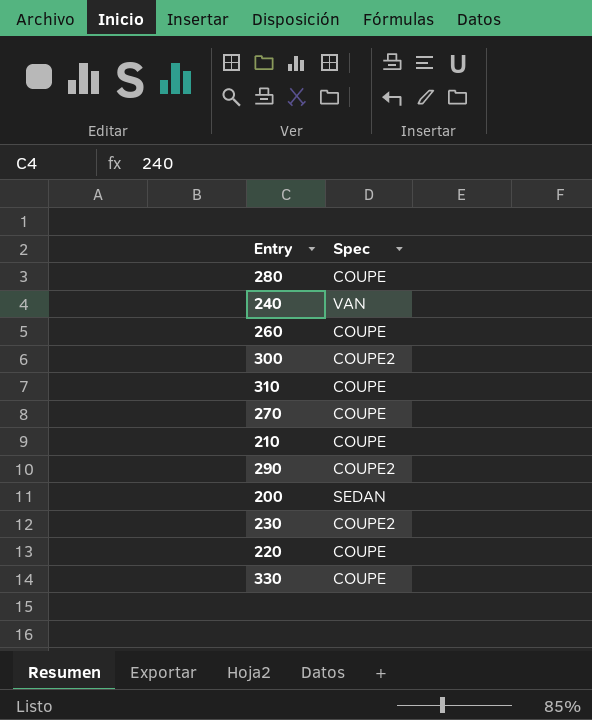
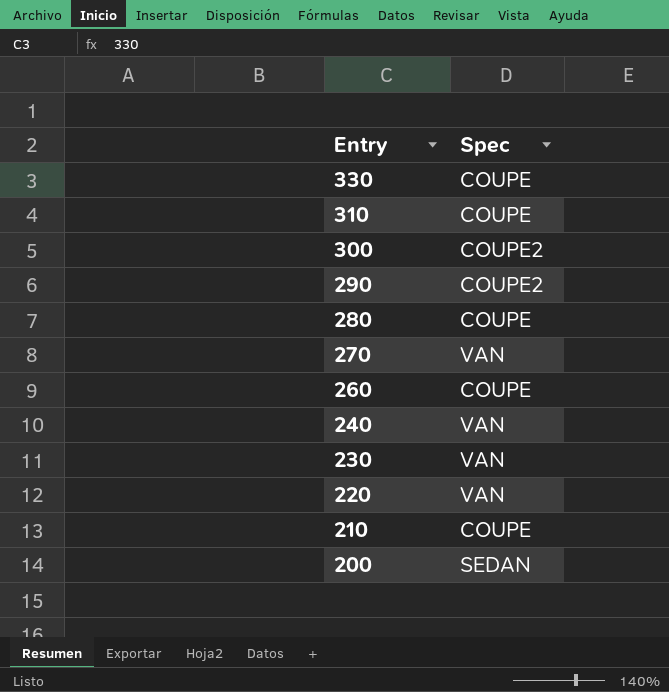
row order: none -> Entry descending
270 | Spec: COUPE -> VAN
230 | Spec: COUPE2 -> VAN
220 | Spec: COUPE -> VAN

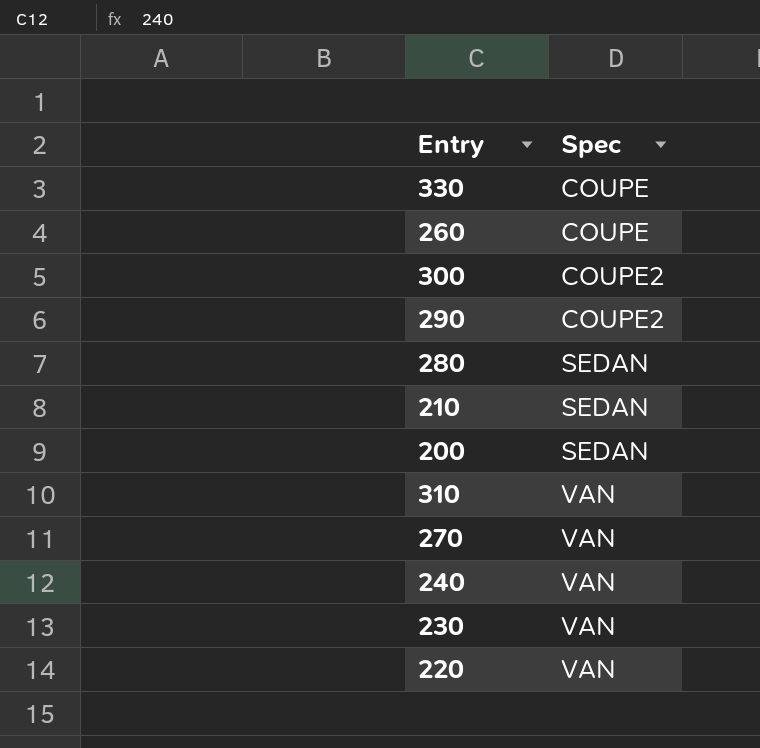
row order: Entry descending -> Spec ascending
280 | Spec: COUPE -> SEDAN
210 | Spec: COUPE -> SEDAN
310 | Spec: COUPE -> VAN

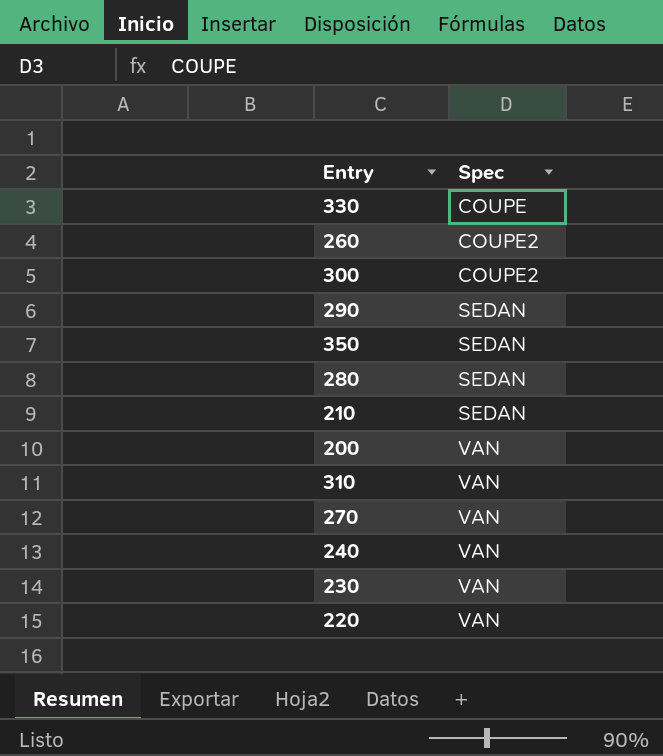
260 | Spec: COUPE -> COUPE2
290 | Spec: COUPE2 -> SEDAN
row 350: none -> SEDAN
200 | Spec: SEDAN -> VAN

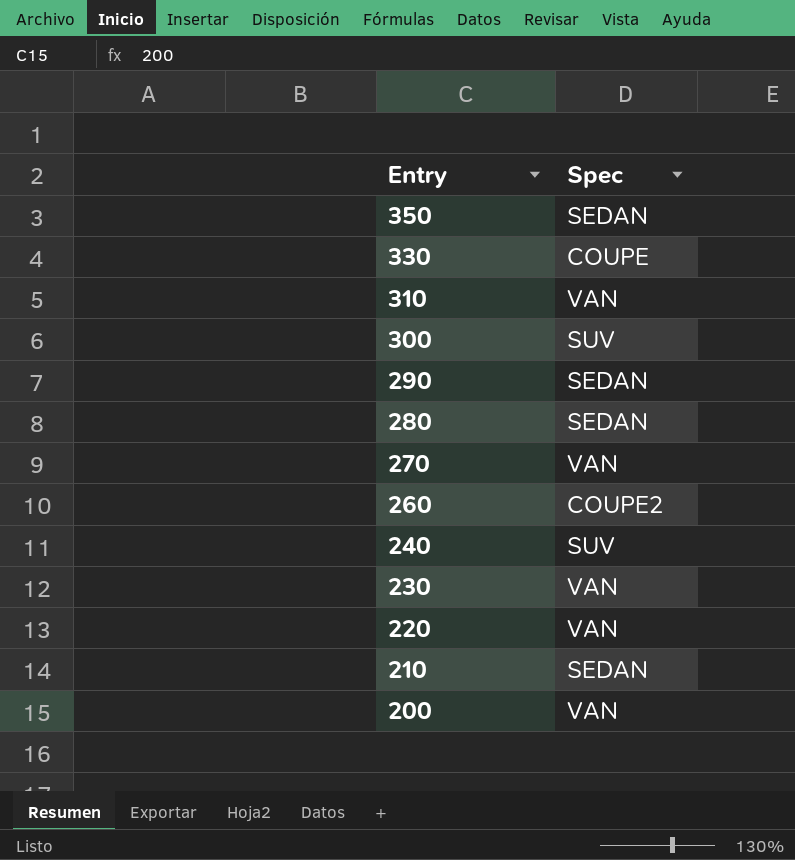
row order: Spec ascending -> Entry descending
300 | Spec: COUPE2 -> SUV
240 | Spec: VAN -> SUV

